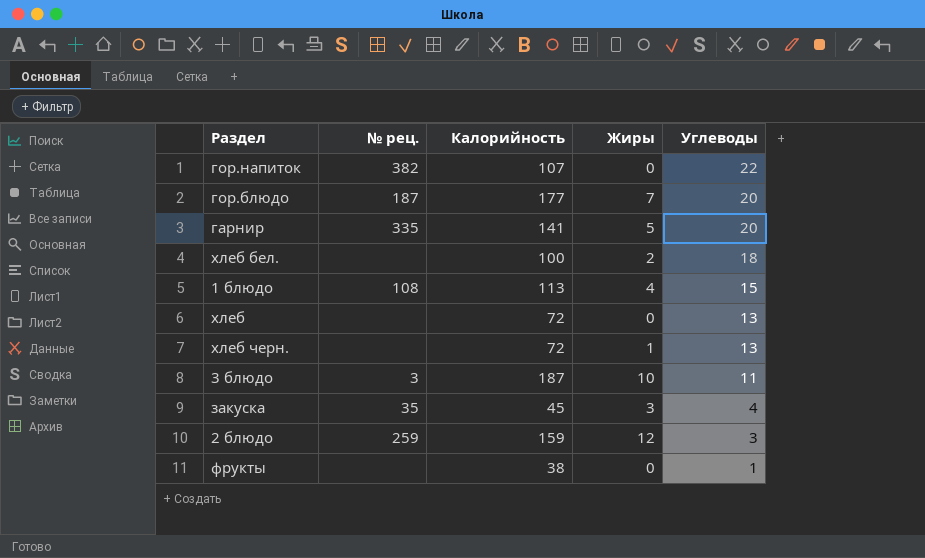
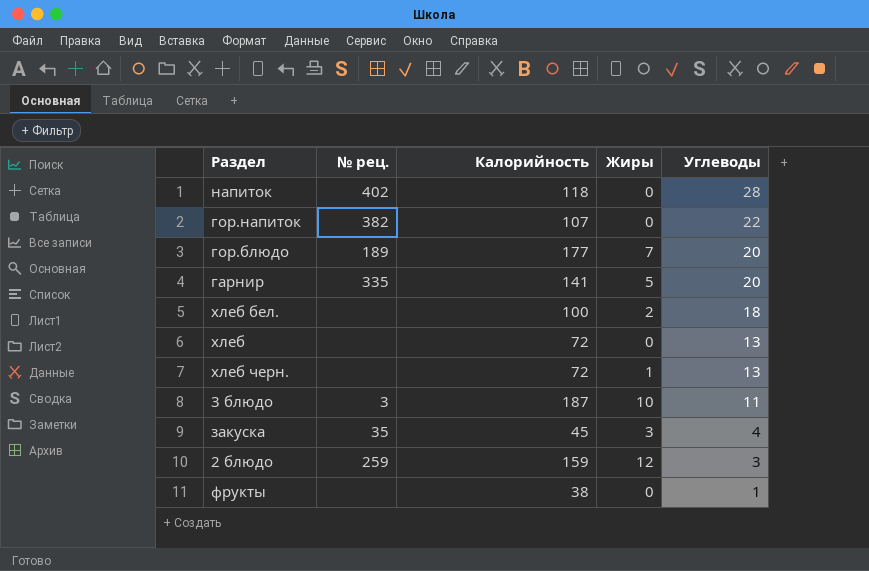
row 1 блюдо: 108 | 113 | 4 | 15 -> none
row напиток: none -> 402 | 118 | 0 | 28
гор.блюдо | № рец.: 187 -> 189

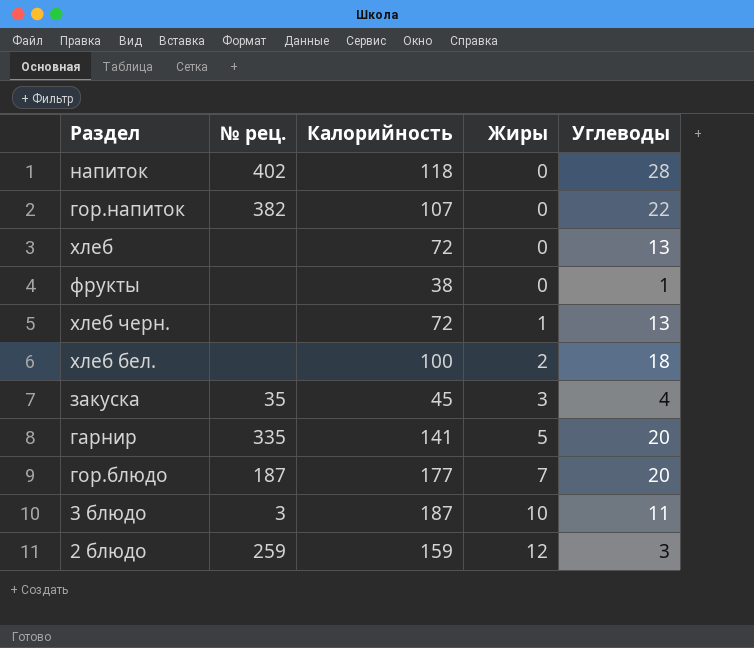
row order: Углеводы descending -> Жиры ascending
гор.блюдо | № рец.: 189 -> 187

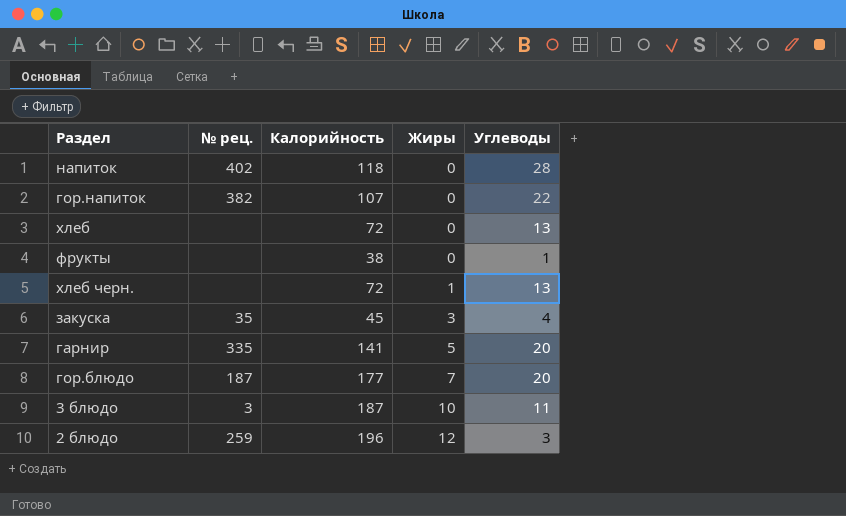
row хлеб бел.: none | 100 | 2 | 18 -> none
2 блюдо | Калорийность: 159 -> 196

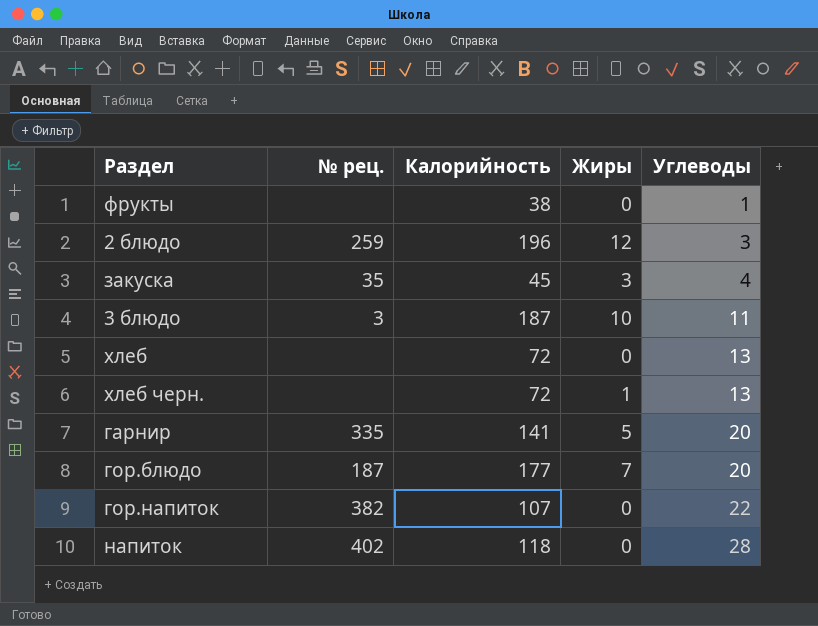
row order: Жиры ascending -> Углеводы ascending

